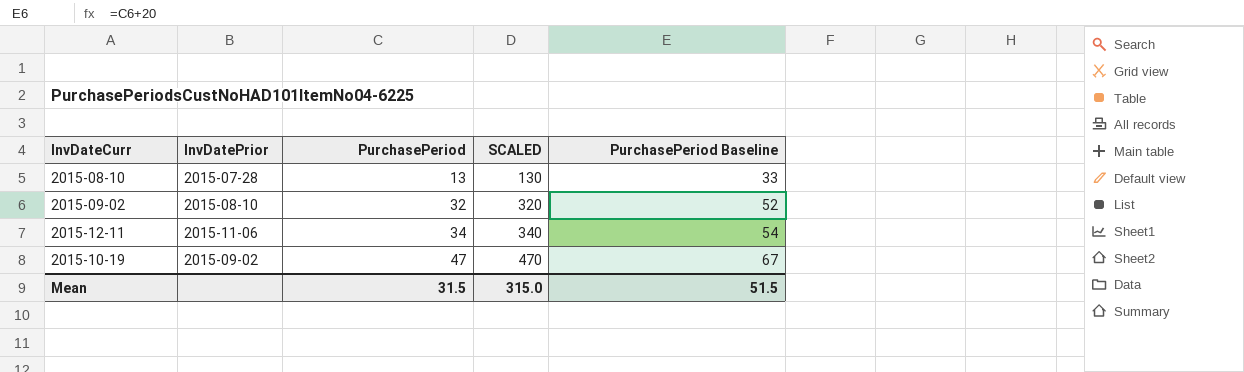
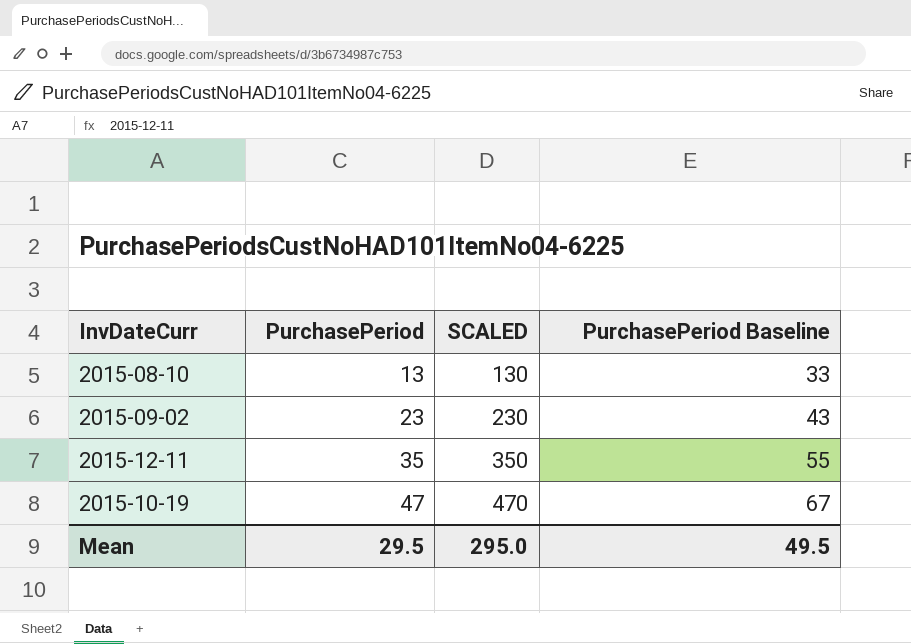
column InvDatePrior | position: 2 -> none
2015-09-02 | PurchasePeriod: 32 -> 23
2015-09-02 | SCALED: 320 -> 230
2015-09-02 | PurchasePeriod Baseline: 52 -> 43
2015-12-11 | PurchasePeriod: 34 -> 35
2015-12-11 | SCALED: 340 -> 350
2015-12-11 | PurchasePeriod Baseline: 54 -> 55
Mean | PurchasePeriod: 31.5 -> 29.5
Mean | SCALED: 315.0 -> 295.0
Mean | PurchasePeriod Baseline: 51.5 -> 49.5

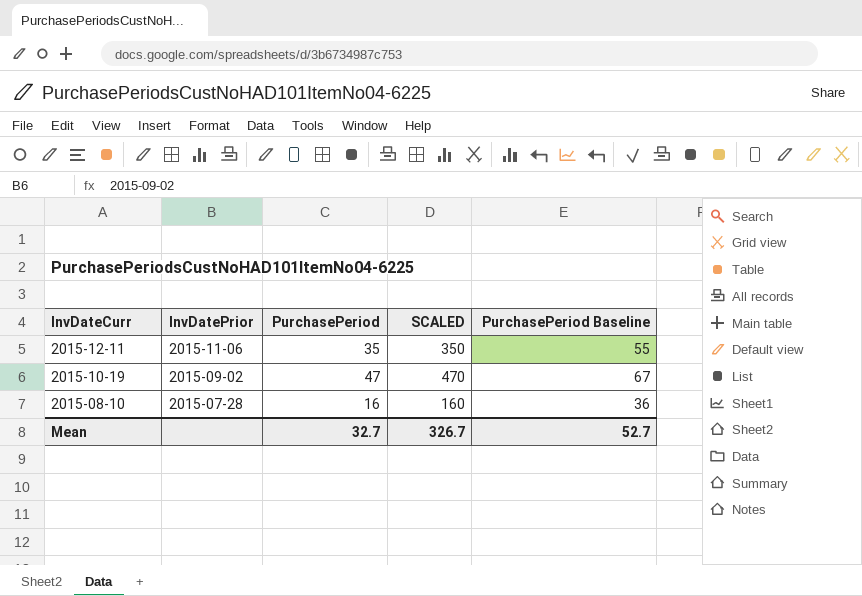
row order: PurchasePeriod ascending -> InvDateCurr descending
column InvDatePrior | position: none -> 2
row 2015-09-02: 23 | 230 | 43 -> none
2015-08-10 | PurchasePeriod: 13 -> 16
2015-08-10 | SCALED: 130 -> 160
2015-08-10 | PurchasePeriod Baseline: 33 -> 36
Mean | PurchasePeriod: 29.5 -> 32.7
Mean | SCALED: 295.0 -> 326.7
Mean | PurchasePeriod Baseline: 49.5 -> 52.7

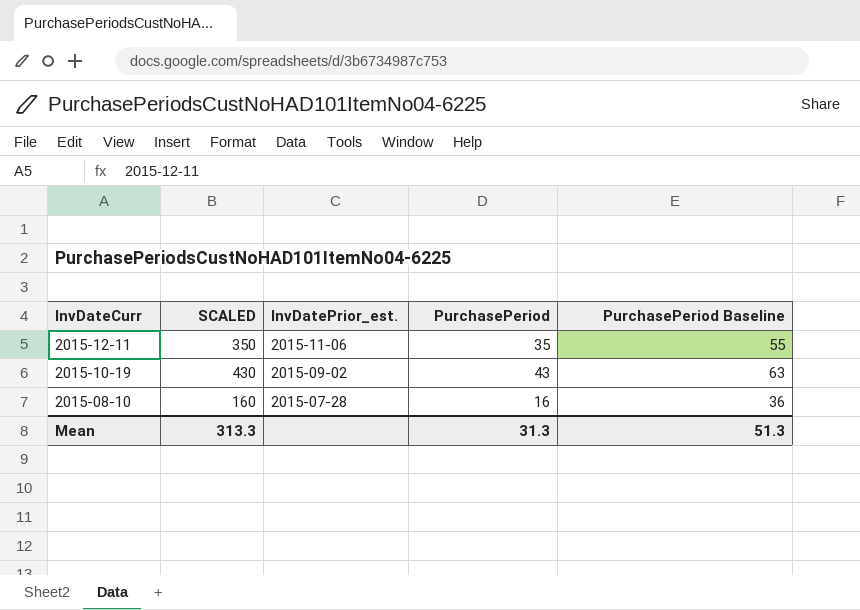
column SCALED | position: 4 -> 2
column name: InvDatePrior -> InvDatePrior_est.
2015-10-19 | SCALED: 470 -> 430
2015-10-19 | PurchasePeriod: 47 -> 43
2015-10-19 | PurchasePeriod Baseline: 67 -> 63
Mean | SCALED: 326.7 -> 313.3
Mean | PurchasePeriod: 32.7 -> 31.3
Mean | PurchasePeriod Baseline: 52.7 -> 51.3

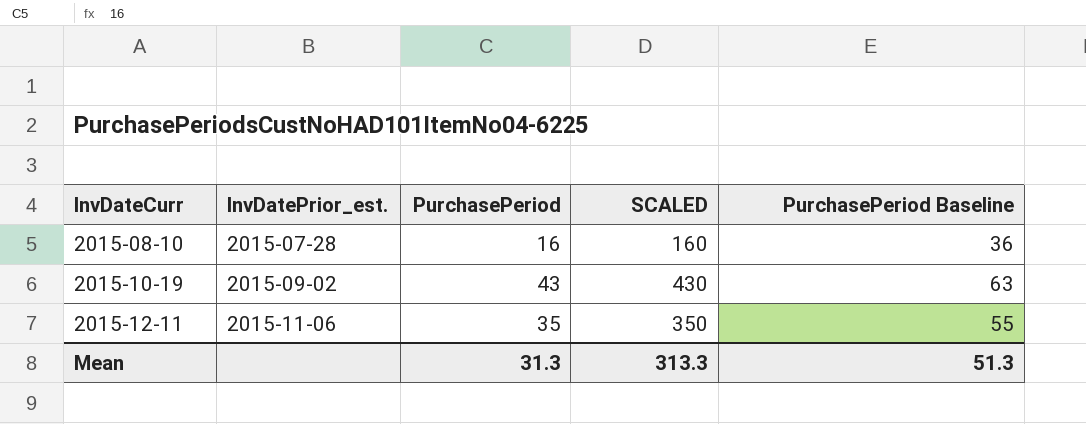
row order: InvDateCurr descending -> InvDateCurr ascending
column SCALED | position: 2 -> 4

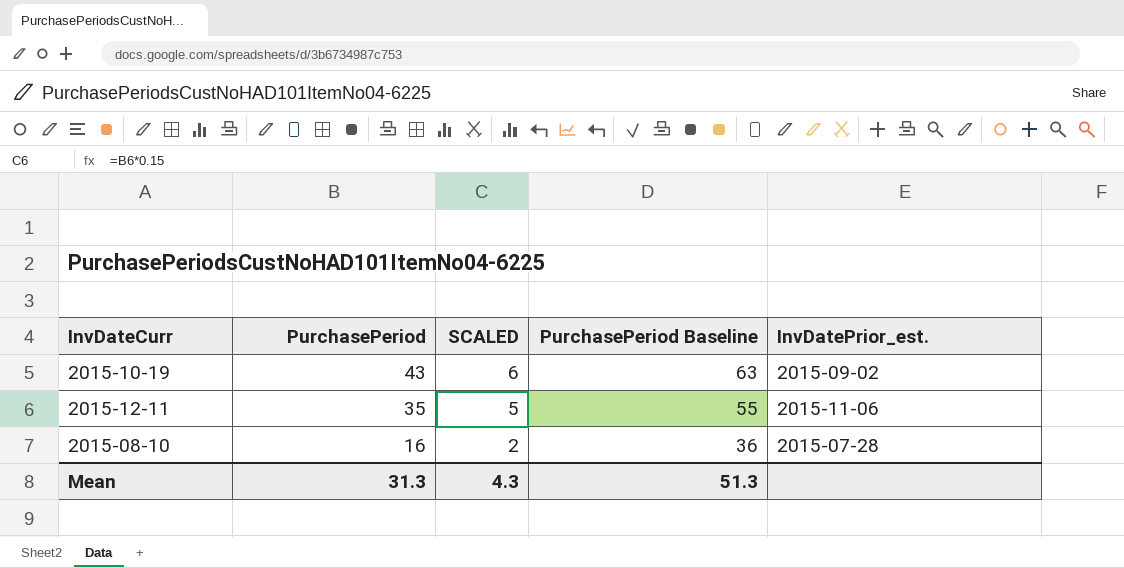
row order: InvDateCurr ascending -> PurchasePeriod descending
column SCALED | formula: [PurchasePeriod] * 10 -> [PurchasePeriod] * 0.15
column InvDatePrior_est. | position: 2 -> 5
Mean | SCALED: 313.3 -> 4.3

